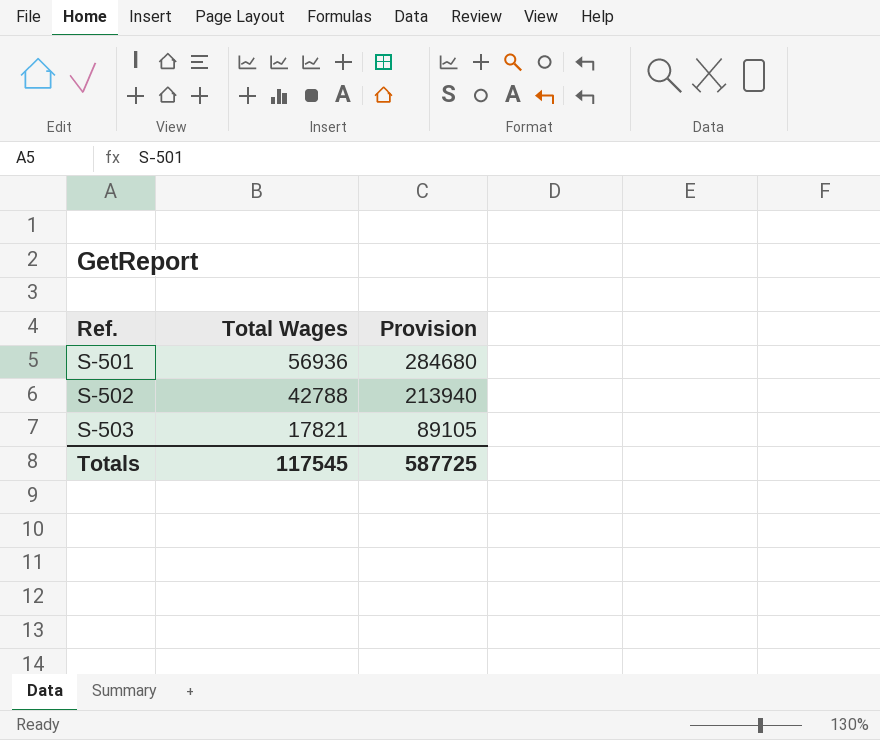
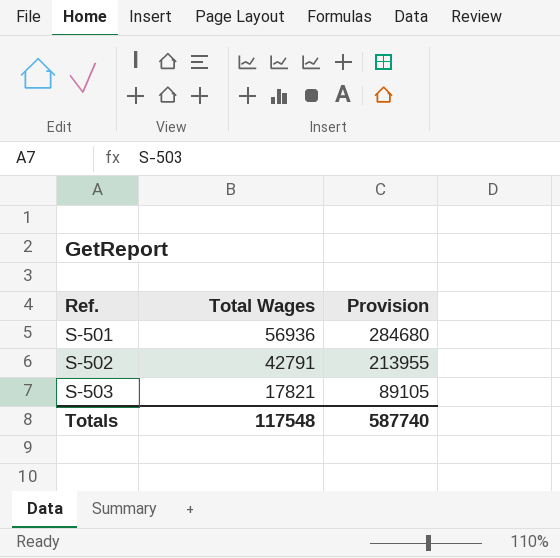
S-502 | Total Wages: 42788 -> 42791
S-502 | Provision: 213940 -> 213955
Totals | Total Wages: 117545 -> 117548
Totals | Provision: 587725 -> 587740

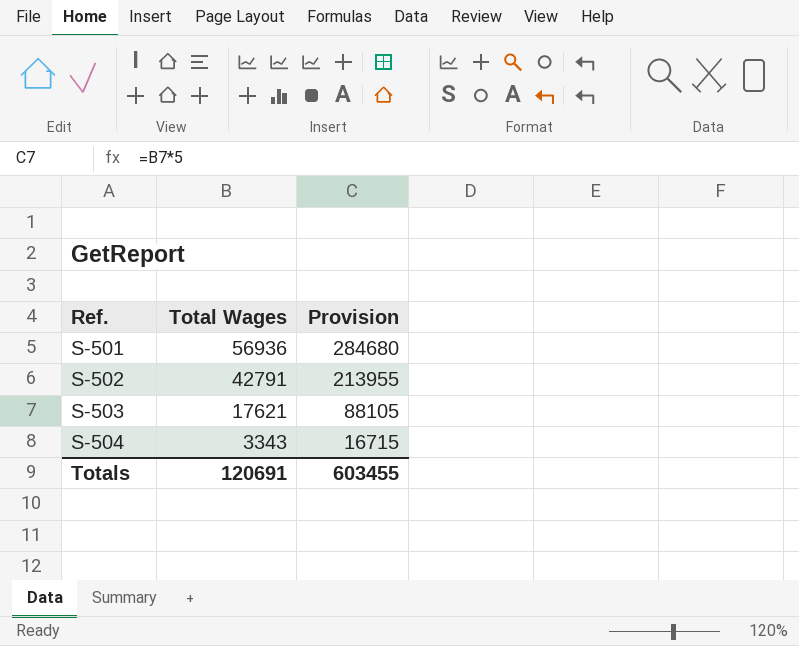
S-503 | Total Wages: 17821 -> 17621
S-503 | Provision: 89105 -> 88105
row S-504: none -> 3343 | 16715
Totals | Total Wages: 117548 -> 120691
Totals | Provision: 587740 -> 603455

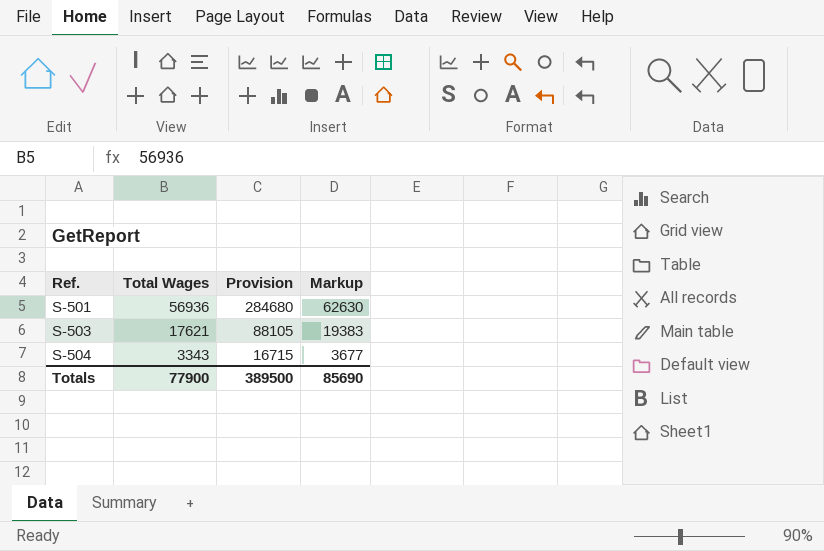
column Markup | formula: none -> [Total Wages] * 1.1
row S-502: 42791 | 213955 -> none
Totals | Total Wages: 120691 -> 77900
Totals | Provision: 603455 -> 389500

